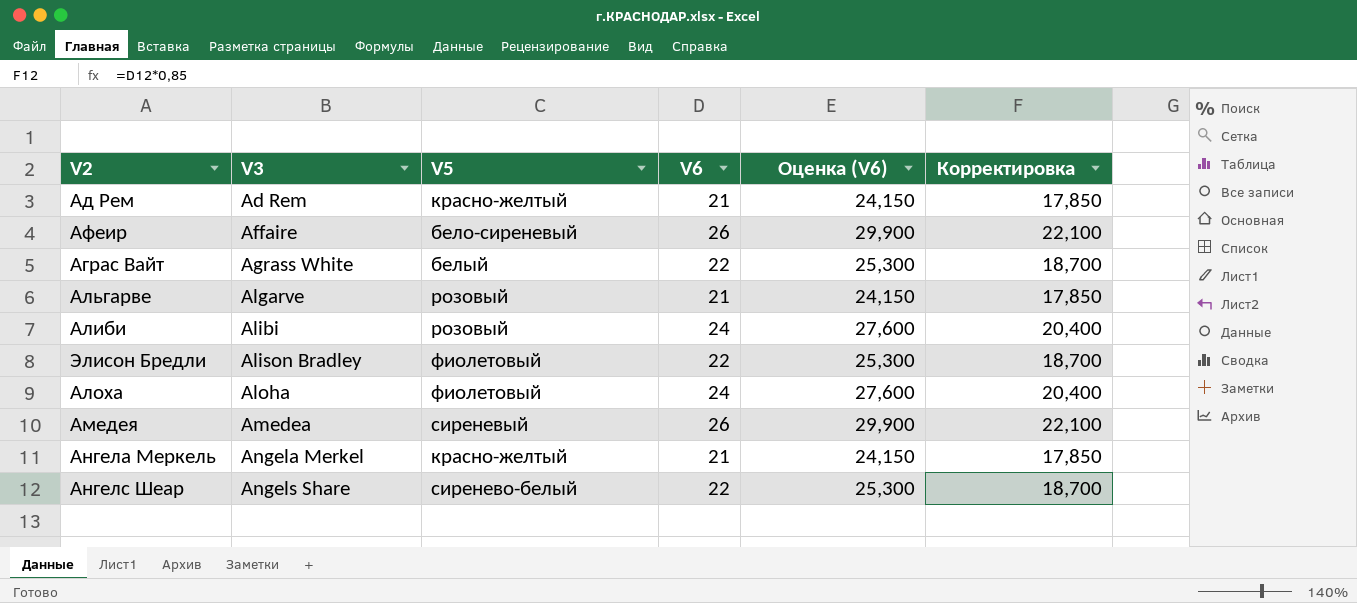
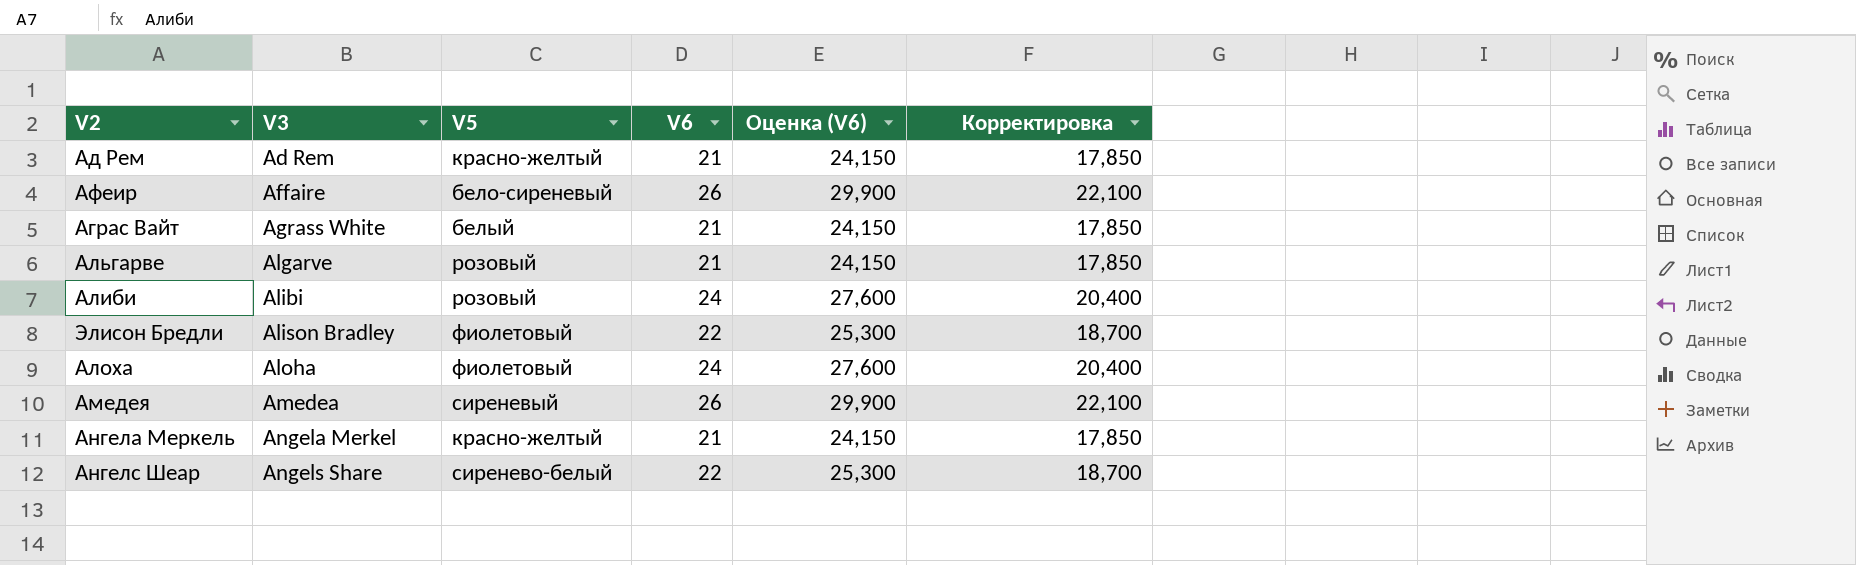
Аграс Вайт | V6: 22 -> 21
Аграс Вайт | Оценка (V6): 25,300 -> 24,150
Аграс Вайт | Корректировка: 18,700 -> 17,850

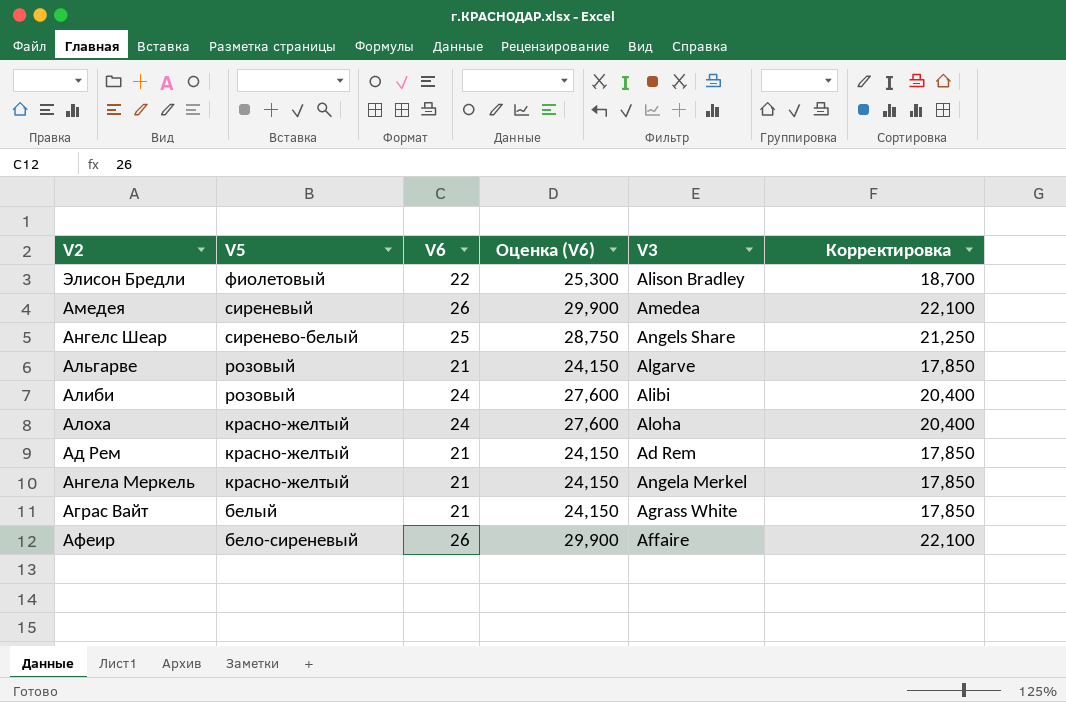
row order: V3 ascending -> V5 descending
column V3 | position: 2 -> 5
Ангелс Шеар | V6: 22 -> 25
Ангелс Шеар | Оценка (V6): 25,300 -> 28,750
Ангелс Шеар | Корректировка: 18,700 -> 21,250
Алоха | V5: фиолетовый -> красно-желтый

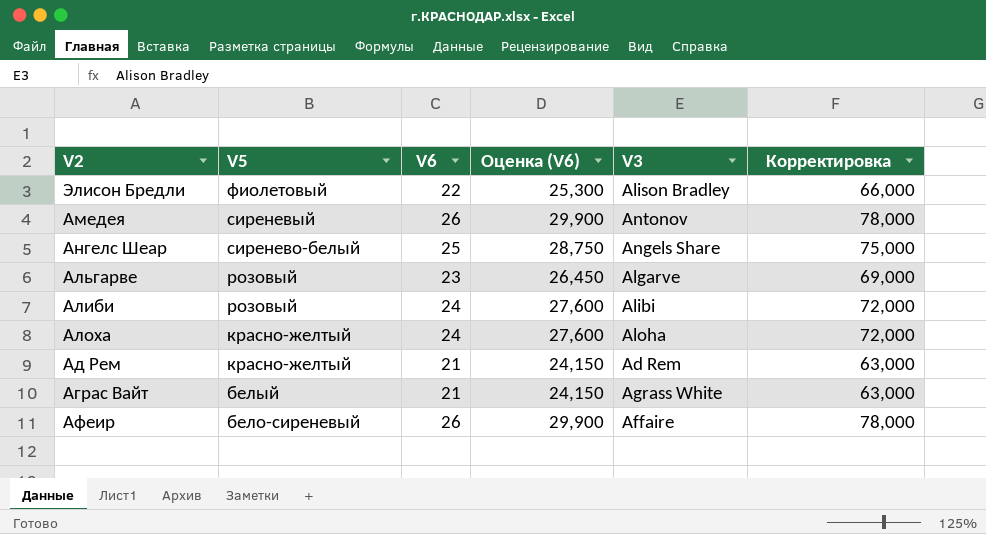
column Корректировка | formula: [V6] * 0,85 -> [V6] * 3
row Ангела Меркель: красно-желтый | 21 | 24,150 | Angela Merkel | 17,850 -> none
Амедея | V3: Amedea -> Antonov
Альгарве | V6: 21 -> 23
Альгарве | Оценка (V6): 24,150 -> 26,450

